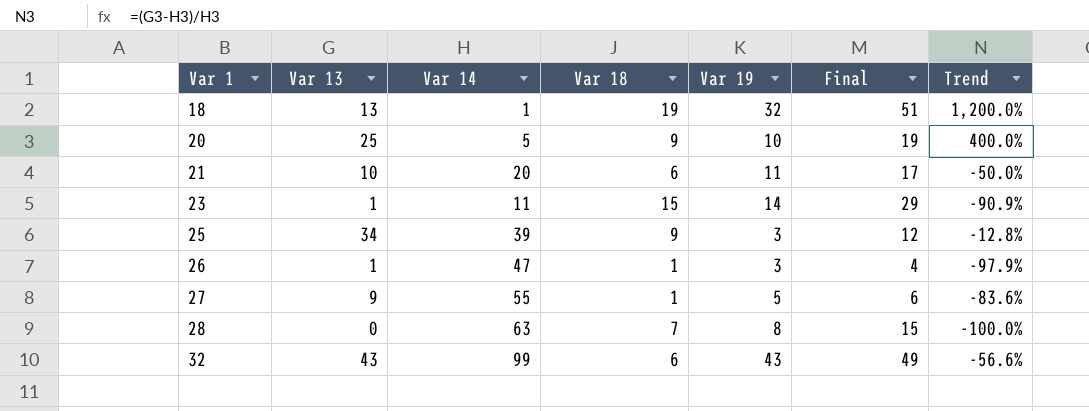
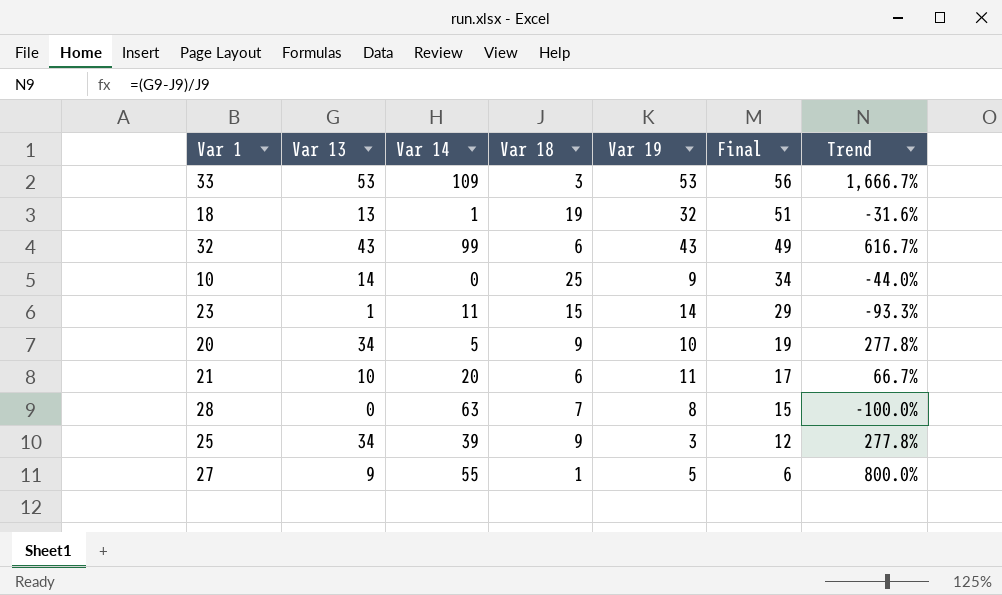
row order: Var 1 ascending -> Final descending
column Trend | formula: ([Var 13] - [Var 14]) / [Var 14] -> ([Var 13] - [Var 18]) / [Var 18]
row 26: 1 | 47 | 1 | 3 | 4 | -97.9% -> none
row 33: none -> 53 | 109 | 3 | 53 | 56 | 1,666.7%
row 10: none -> 14 | 0 | 25 | 9 | 34 | -44.0%
20 | Var 13: 25 -> 34

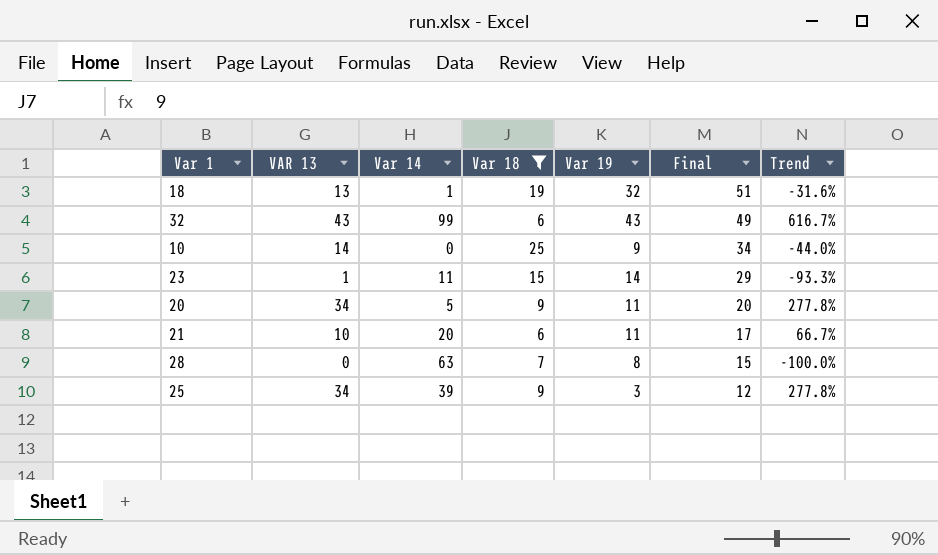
filter: none -> Var 18 >= 6
column name: Var 13 -> VAR 13
20 | Var 19: 10 -> 11
20 | Final: 19 -> 20

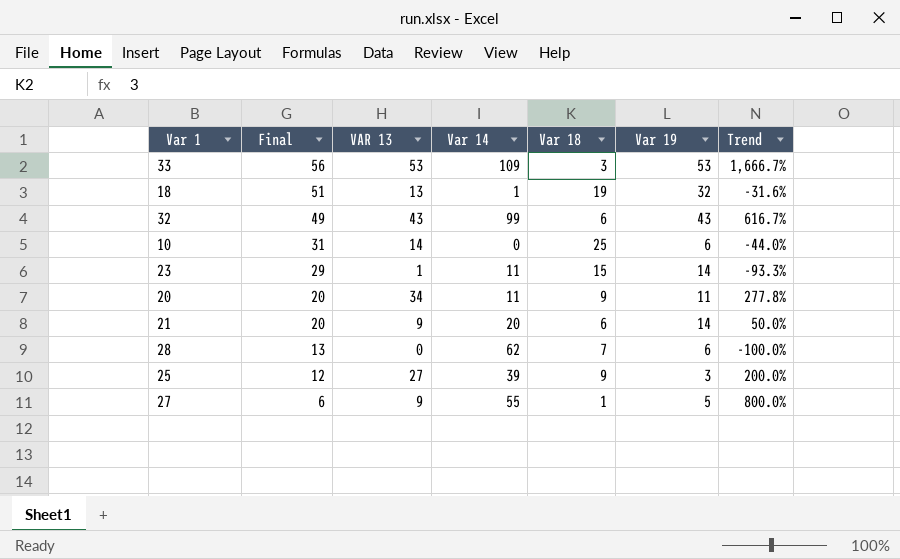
filter: Var 18 >= 6 -> none
column Final | position: 6 -> 2
10 | Final: 34 -> 31
10 | Var 19: 9 -> 6
20 | Var 14: 5 -> 11
21 | Final: 17 -> 20
21 | VAR 13: 10 -> 9
21 | Var 19: 11 -> 14
21 | Trend: 66.7% -> 50.0%
28 | Final: 15 -> 13
28 | Var 14: 63 -> 62
28 | Var 19: 8 -> 6
25 | VAR 13: 34 -> 27
25 | Trend: 277.8% -> 200.0%

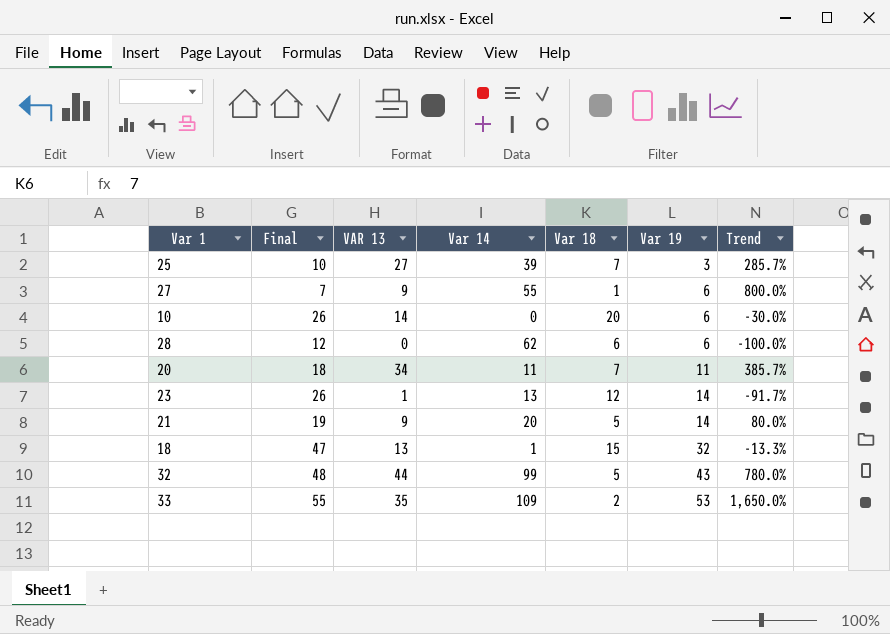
row order: Final descending -> Var 19 ascending
25 | Final: 12 -> 10
25 | Var 18: 9 -> 7
25 | Trend: 200.0% -> 285.7%
27 | Final: 6 -> 7
27 | Var 19: 5 -> 6
10 | Final: 31 -> 26
10 | Var 18: 25 -> 20
10 | Trend: -44.0% -> -30.0%
28 | Final: 13 -> 12
28 | Var 18: 7 -> 6
20 | Final: 20 -> 18
20 | Var 18: 9 -> 7
20 | Trend: 277.8% -> 385.7%
23 | Final: 29 -> 26
23 | Var 14: 11 -> 13
23 | Var 18: 15 -> 12
23 | Trend: -93.3% -> -91.7%
21 | Final: 20 -> 19
21 | Var 18: 6 -> 5
21 | Trend: 50.0% -> 80.0%
18 | Final: 51 -> 47
18 | Var 18: 19 -> 15
18 | Trend: -31.6% -> -13.3%
32 | Final: 49 -> 48
32 | VAR 13: 43 -> 44
32 | Var 18: 6 -> 5
32 | Trend: 616.7% -> 780.0%
33 | Final: 56 -> 55
33 | VAR 13: 53 -> 35
33 | Var 18: 3 -> 2
33 | Trend: 1,666.7% -> 1,650.0%

